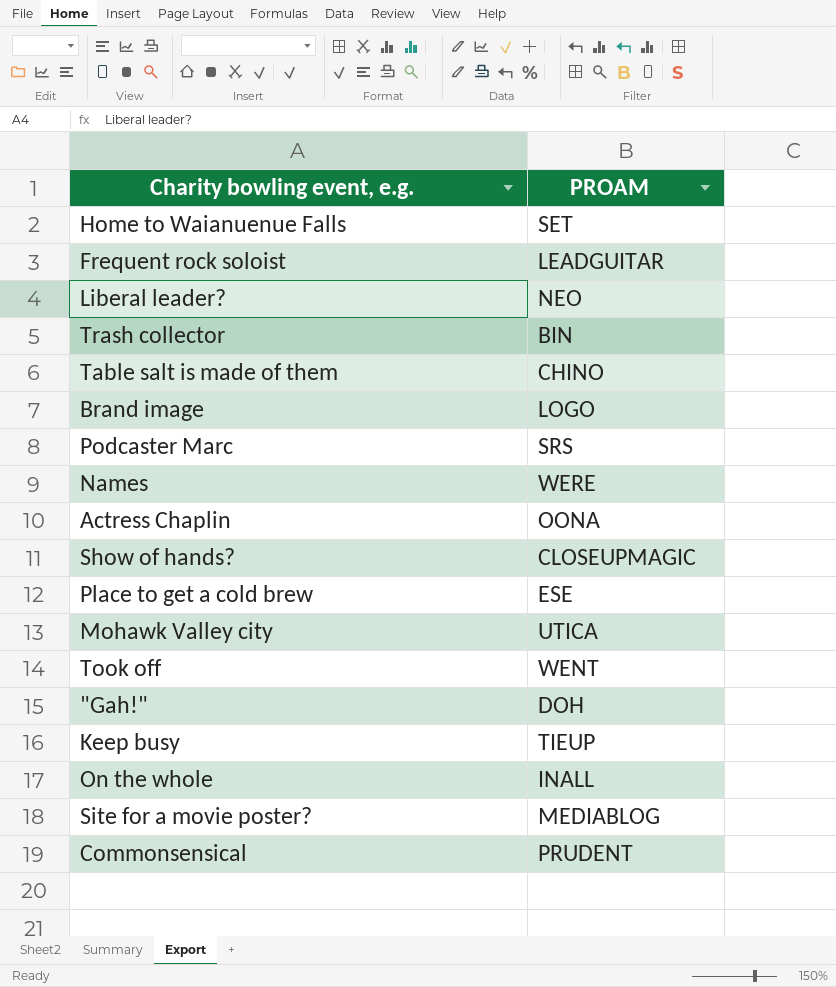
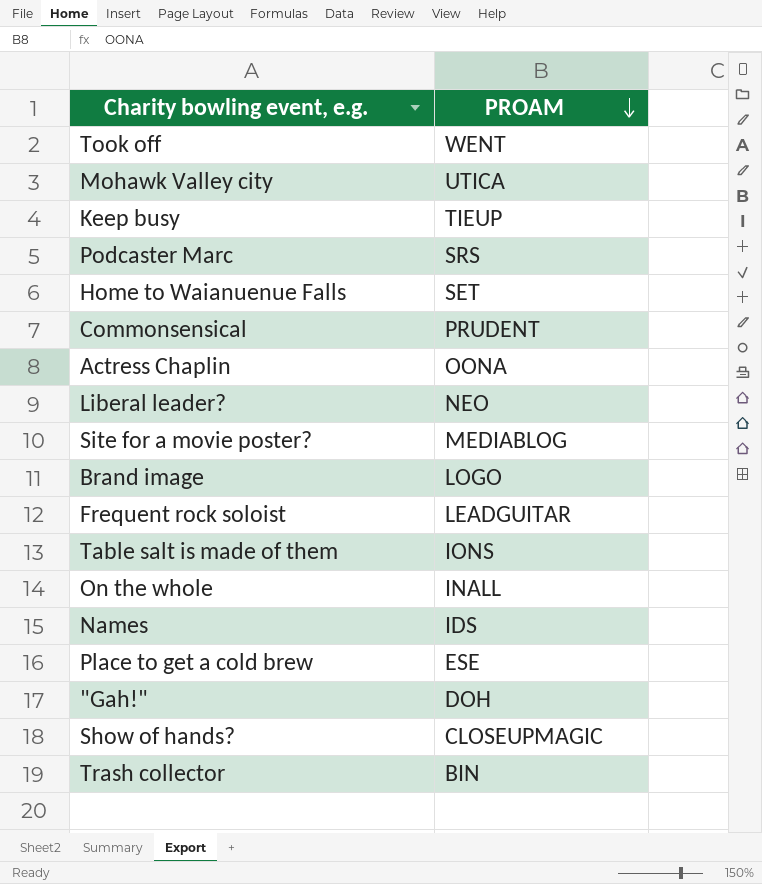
row order: none -> PROAM descending
Table salt is made of them | PROAM: CHINO -> IONS
Names | PROAM: WERE -> IDS

